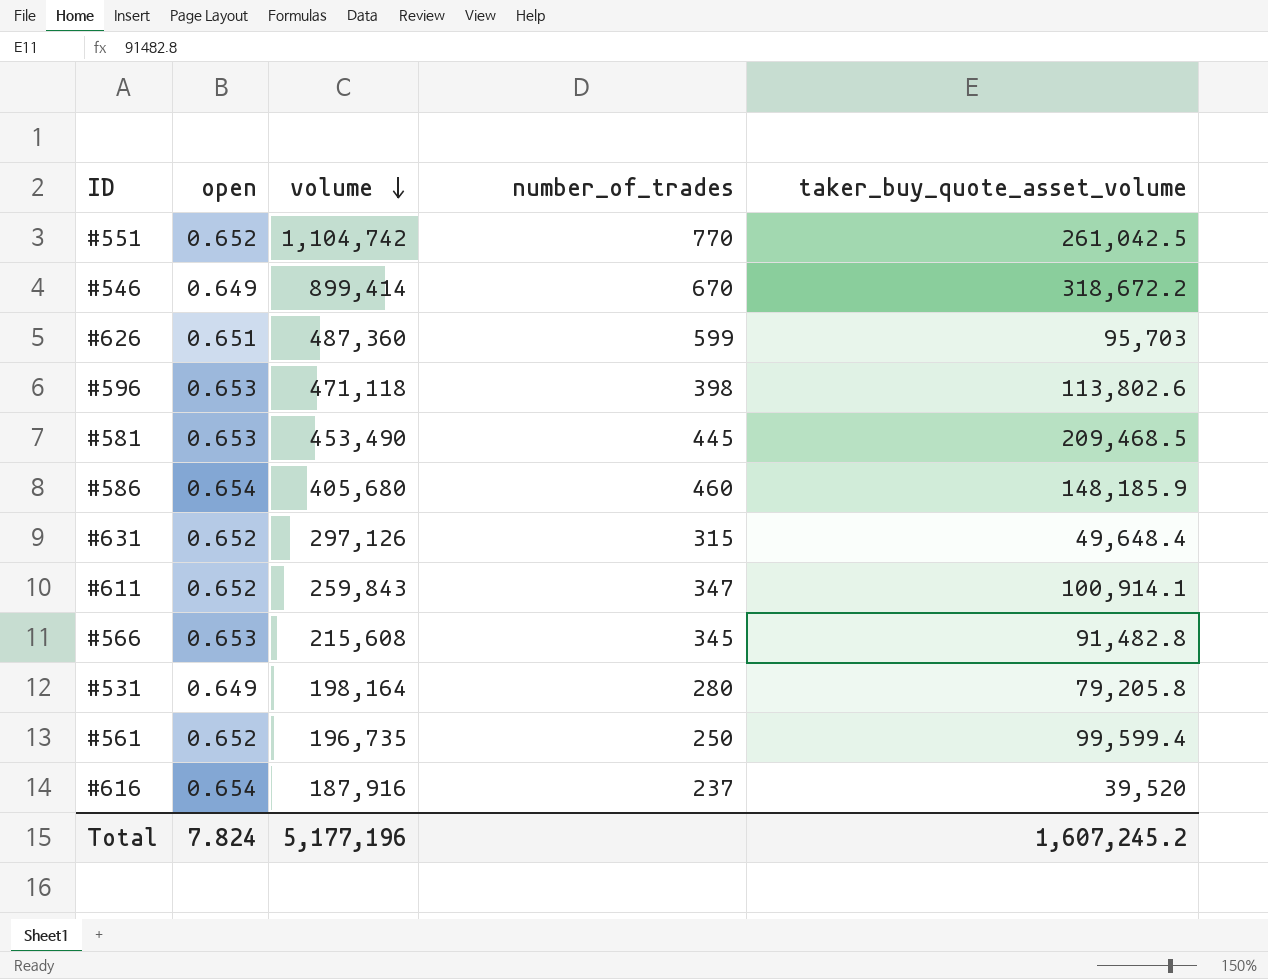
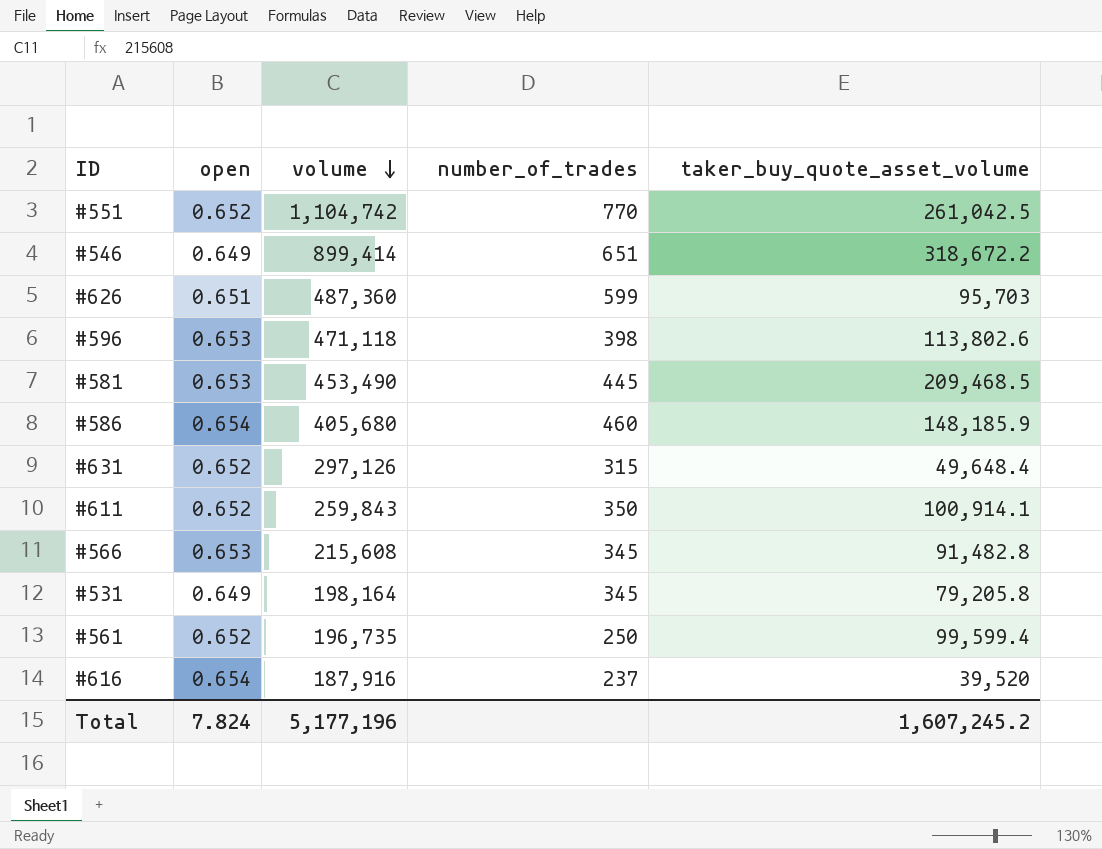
#546 | number_of_trades: 670 -> 651
#611 | number_of_trades: 347 -> 350
#531 | number_of_trades: 280 -> 345

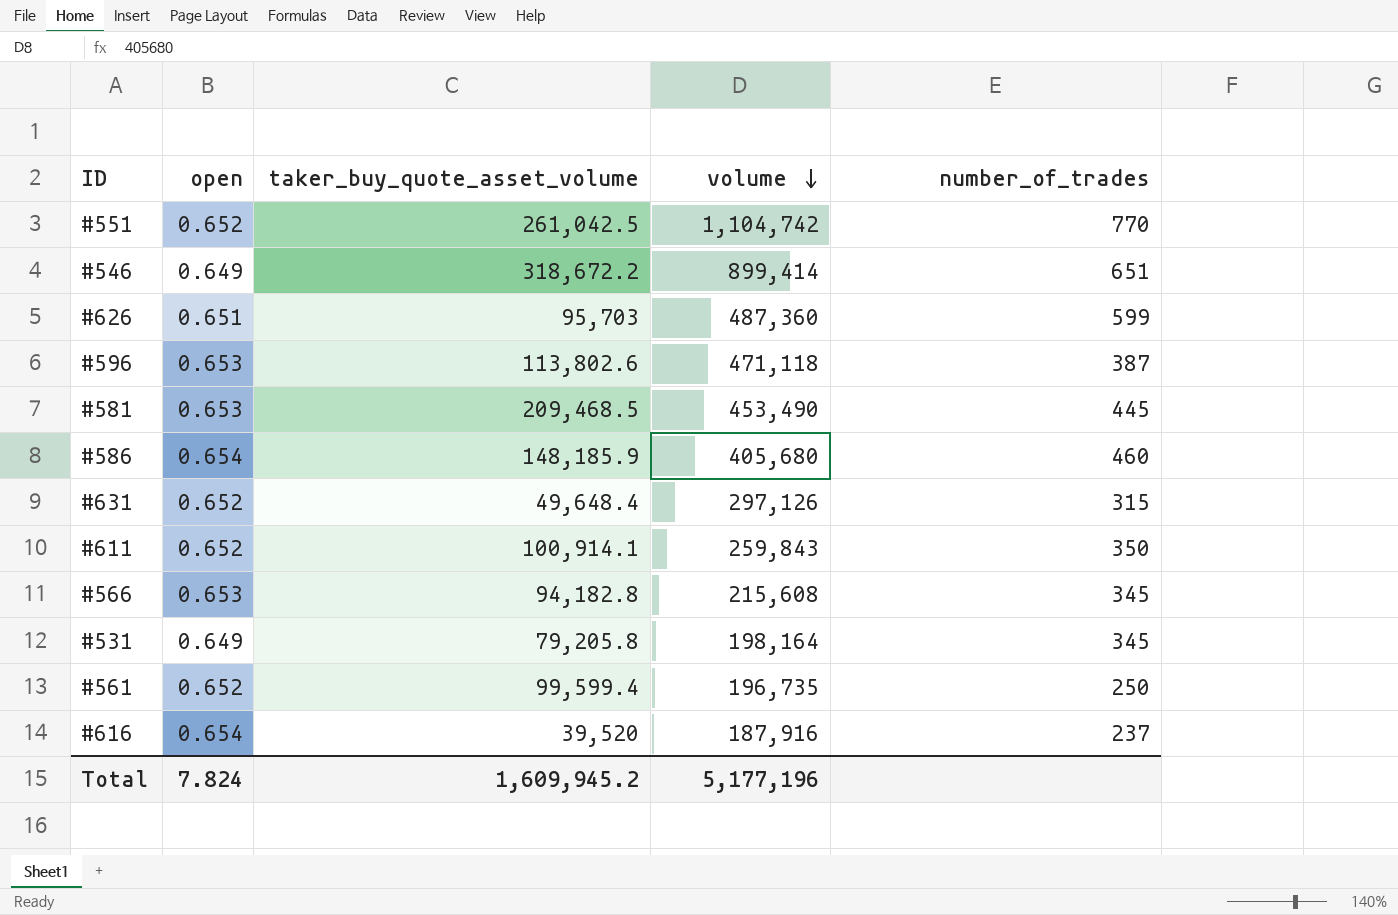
column taker_buy_quote_asset_volume | position: 5 -> 3
#596 | number_of_trades: 398 -> 387
#566 | taker_buy_quote_asset_volume: 91,482.8 -> 94,182.8
Total | taker_buy_quote_asset_volume: 1,607,245.2 -> 1,609,945.2

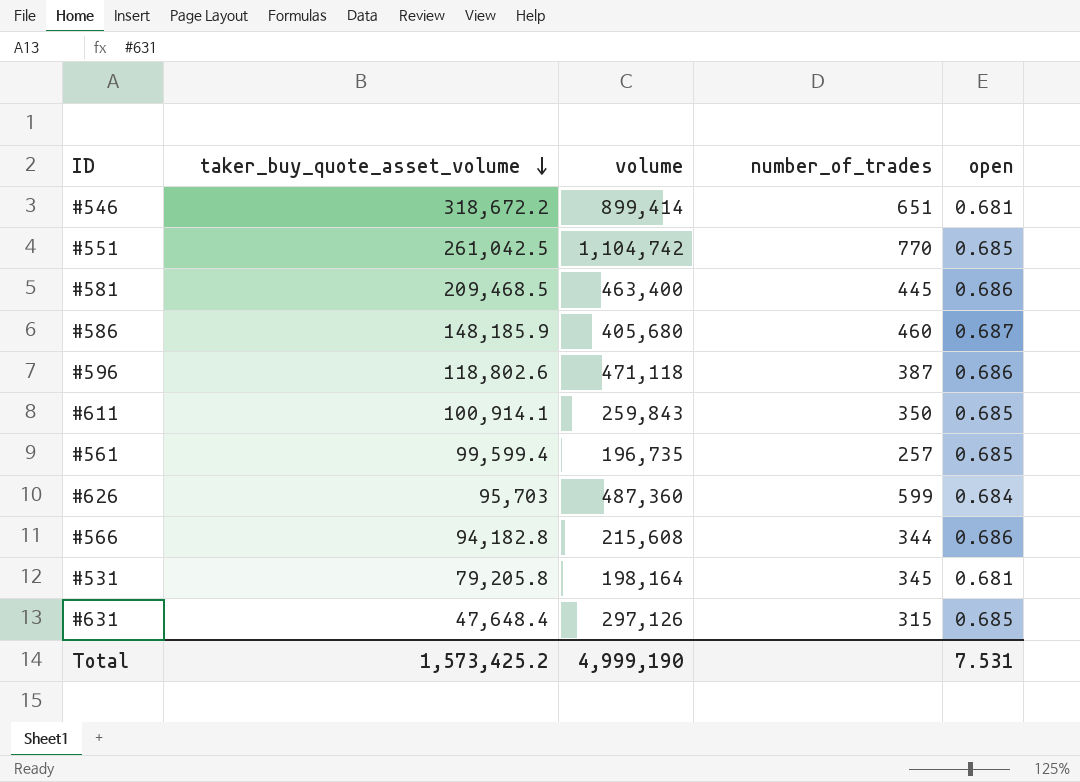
row order: volume descending -> taker_buy_quote_asset_volume descending
column open | position: 2 -> 5
row #616: 0.654 | 39,520 | 187,916 | 237 -> none
#546 | open: 0.649 -> 0.681
#551 | open: 0.652 -> 0.685
#581 | volume: 453,490 -> 463,400
#581 | open: 0.653 -> 0.686
#586 | open: 0.654 -> 0.687
#596 | taker_buy_quote_asset_volume: 113,802.6 -> 118,802.6
#596 | open: 0.653 -> 0.686
#611 | open: 0.652 -> 0.685
#561 | number_of_trades: 250 -> 257
#561 | open: 0.652 -> 0.685
#626 | open: 0.651 -> 0.684
#566 | number_of_trades: 345 -> 344
#566 | open: 0.653 -> 0.686
#531 | open: 0.649 -> 0.681
#631 | taker_buy_quote_asset_volume: 49,648.4 -> 47,648.4
#631 | open: 0.652 -> 0.685
Total | taker_buy_quote_asset_volume: 1,609,945.2 -> 1,573,425.2
Total | volume: 5,177,196 -> 4,999,190
Total | open: 7.824 -> 7.531

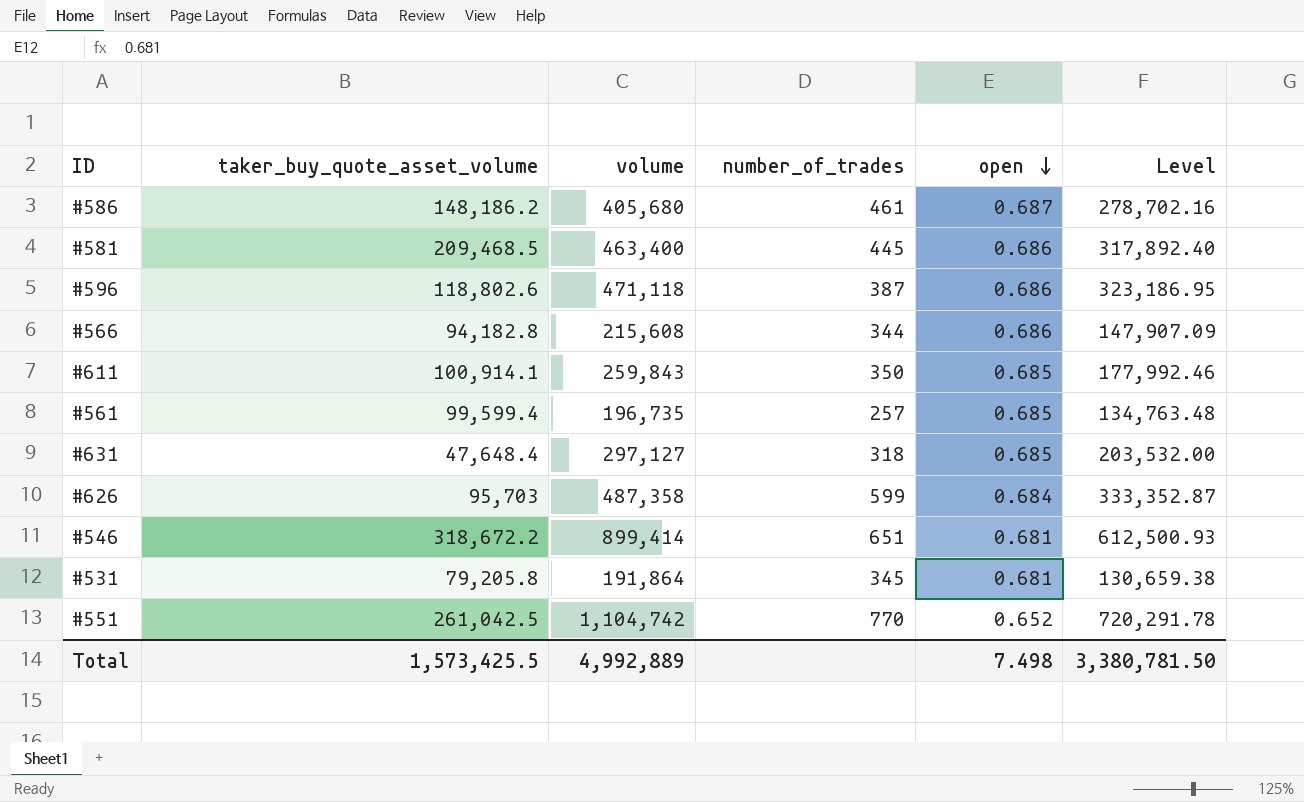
row order: taker_buy_quote_asset_volume descending -> open descending
column Level | formula: none -> [volume] * [open]
#586 | taker_buy_quote_asset_volume: 148,185.9 -> 148,186.2
#586 | number_of_trades: 460 -> 461
#631 | volume: 297,126 -> 297,127
#631 | number_of_trades: 315 -> 318
#626 | volume: 487,360 -> 487,358
#531 | volume: 198,164 -> 191,864
#551 | open: 0.685 -> 0.652
Total | taker_buy_quote_asset_volume: 1,573,425.2 -> 1,573,425.5
Total | volume: 4,999,190 -> 4,992,889
Total | open: 7.531 -> 7.498

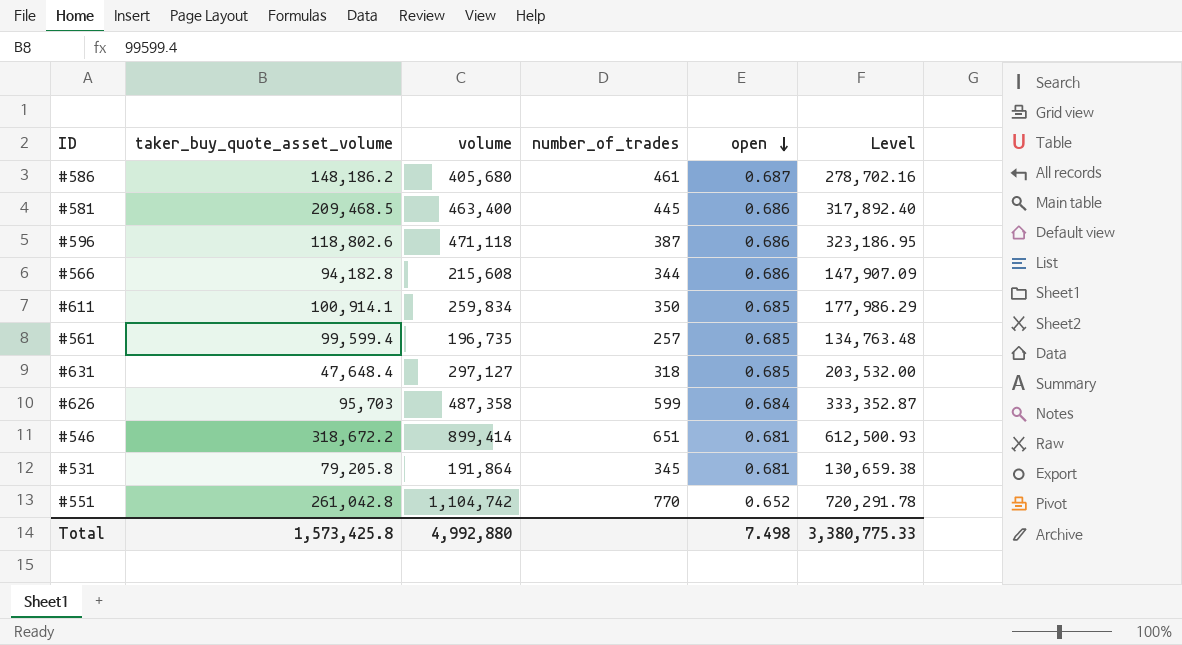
#611 | volume: 259,843 -> 259,834
#611 | Level: 177,992.46 -> 177,986.29
#551 | taker_buy_quote_asset_volume: 261,042.5 -> 261,042.8
Total | taker_buy_quote_asset_volume: 1,573,425.5 -> 1,573,425.8
Total | volume: 4,992,889 -> 4,992,880
Total | Level: 3,380,781.50 -> 3,380,775.33

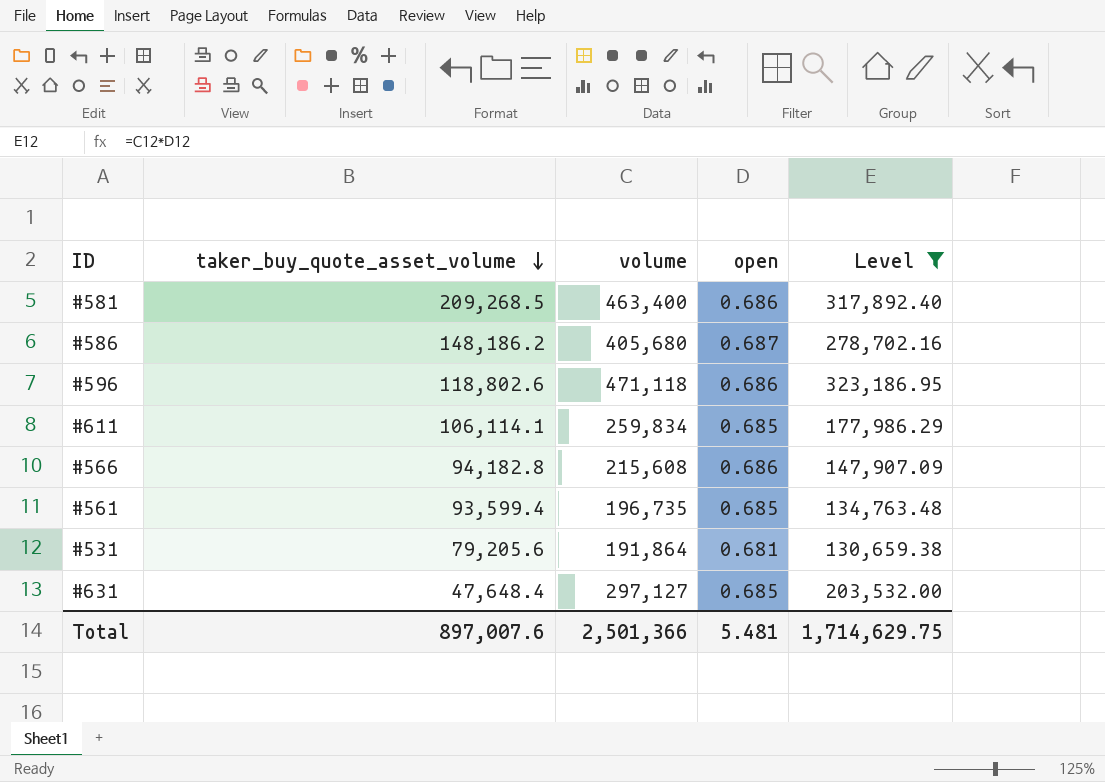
filter: none -> Level <= 323,186.95
row order: open descending -> taker_buy_quote_asset_volume descending
column number_of_trades | position: 4 -> none
#581 | taker_buy_quote_asset_volume: 209,468.5 -> 209,268.5
#611 | taker_buy_quote_asset_volume: 100,914.1 -> 106,114.1
#561 | taker_buy_quote_asset_volume: 99,599.4 -> 93,599.4
#531 | taker_buy_quote_asset_volume: 79,205.8 -> 79,205.6
Total | taker_buy_quote_asset_volume: 1,573,425.8 -> 897,007.6
Total | volume: 4,992,880 -> 2,501,366
Total | open: 7.498 -> 5.481
Total | Level: 3,380,775.33 -> 1,714,629.75

